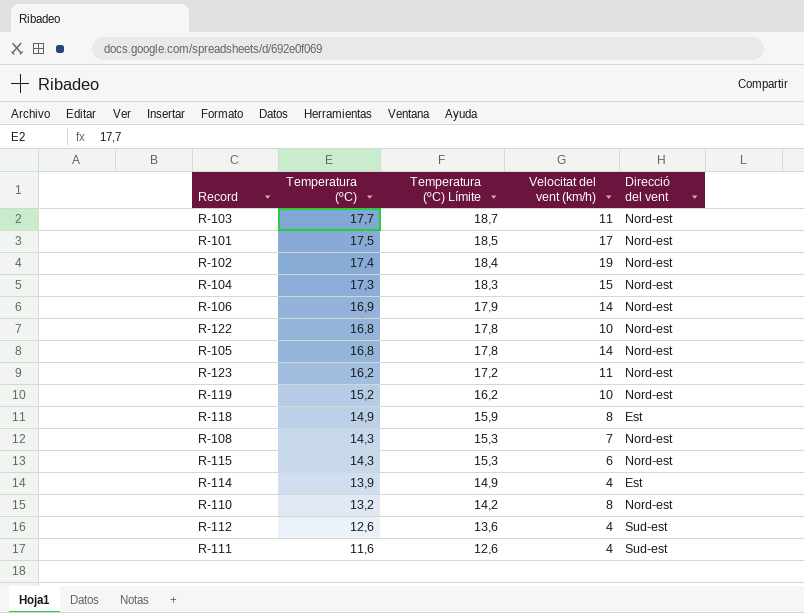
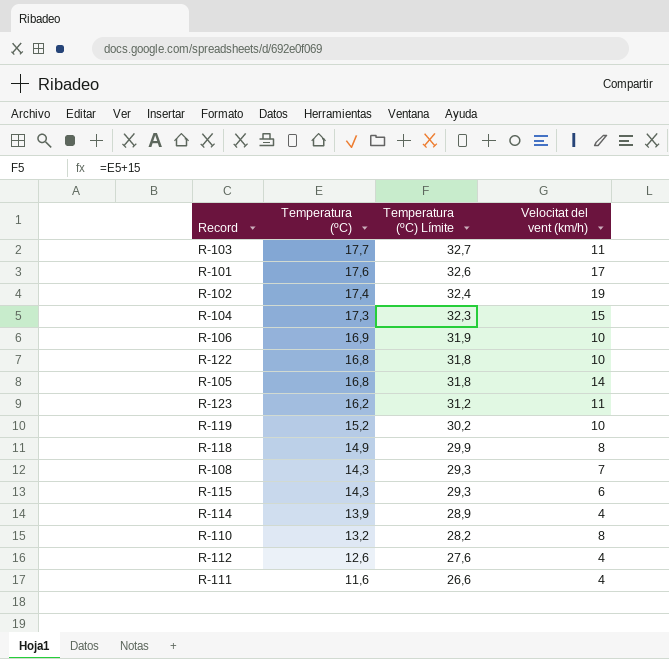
column Direcció del vent | position: 5 -> none
column Temperatura (ºC) Límite | formula: [Temperatura (ºC)] + 1 -> [Temperatura (ºC)] + 15
R-101 | Temperatura (ºC): 17,5 -> 17,6
R-106 | Velocitat del vent (km/h): 14 -> 10

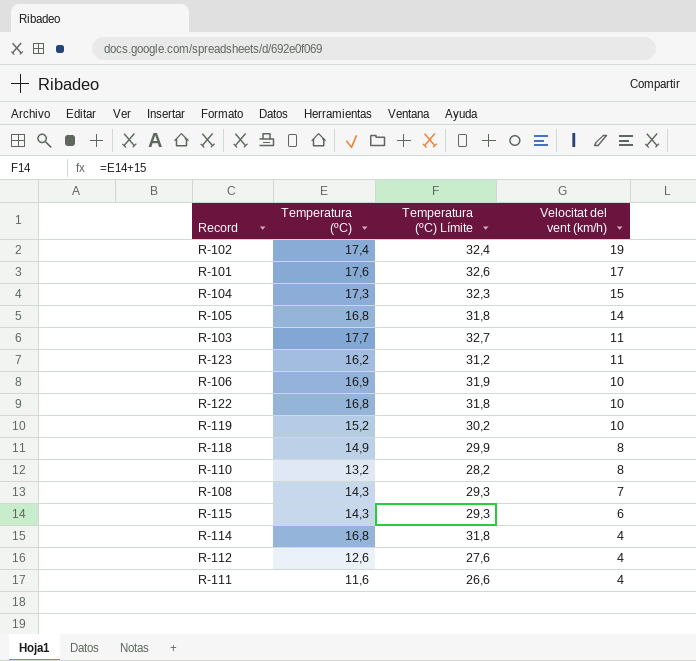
row order: Temperatura (ºC) descending -> Velocitat del vent (km/h) descending
R-114 | Temperatura (ºC): 13,9 -> 16,8
R-114 | Temperatura (ºC) Límite: 28,9 -> 31,8

